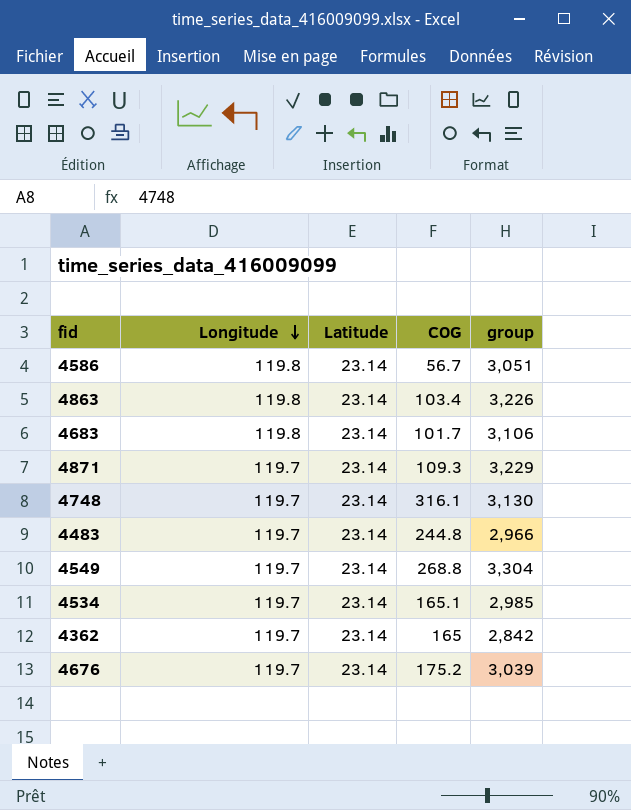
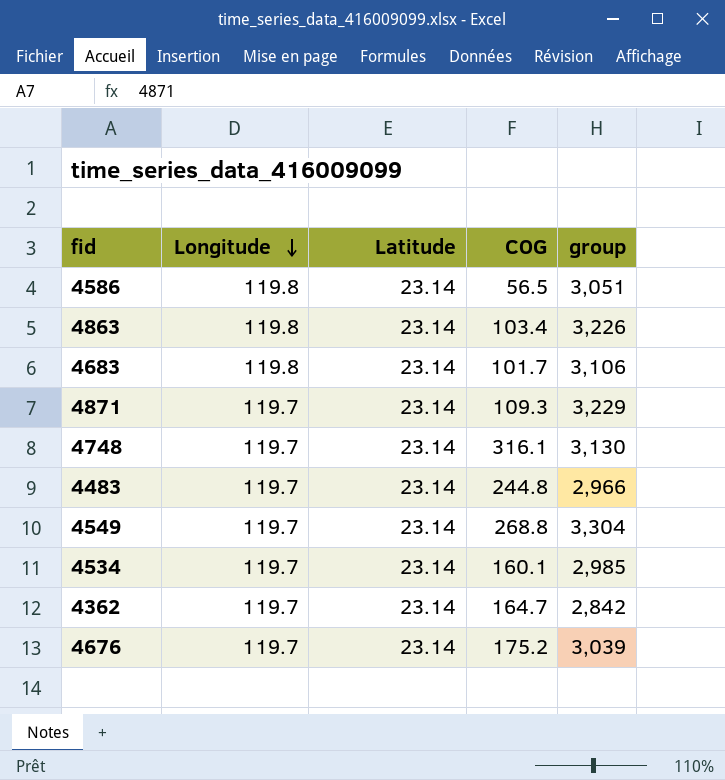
4586 | COG: 56.7 -> 56.5
4534 | COG: 165.1 -> 160.1
4362 | COG: 165 -> 164.7

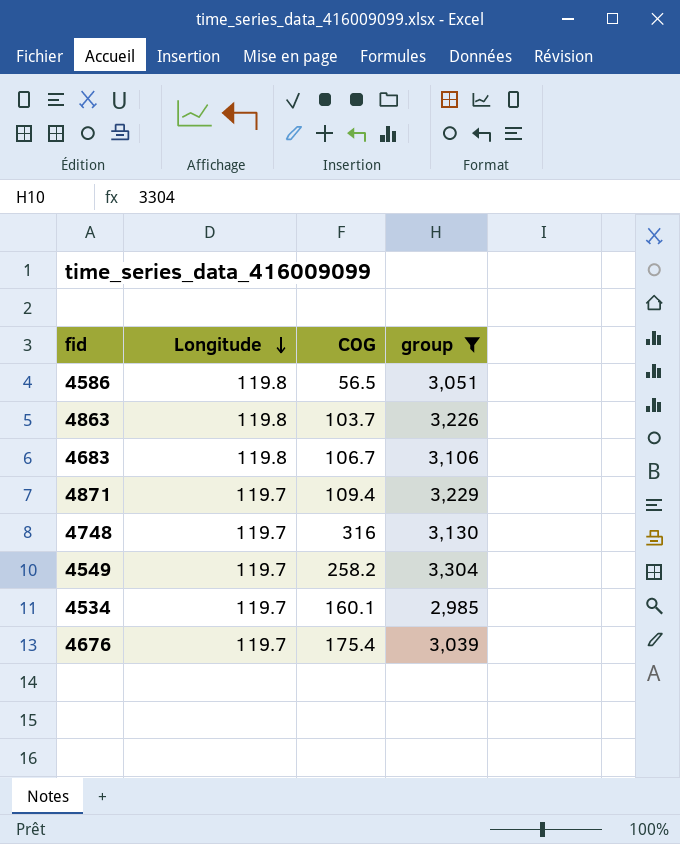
filter: none -> group >= 2,985
column Latitude | position: 3 -> none
4863 | COG: 103.4 -> 103.7
4683 | COG: 101.7 -> 106.7
4871 | COG: 109.3 -> 109.4
4748 | COG: 316.1 -> 316
4549 | COG: 268.8 -> 258.2
4676 | COG: 175.2 -> 175.4

